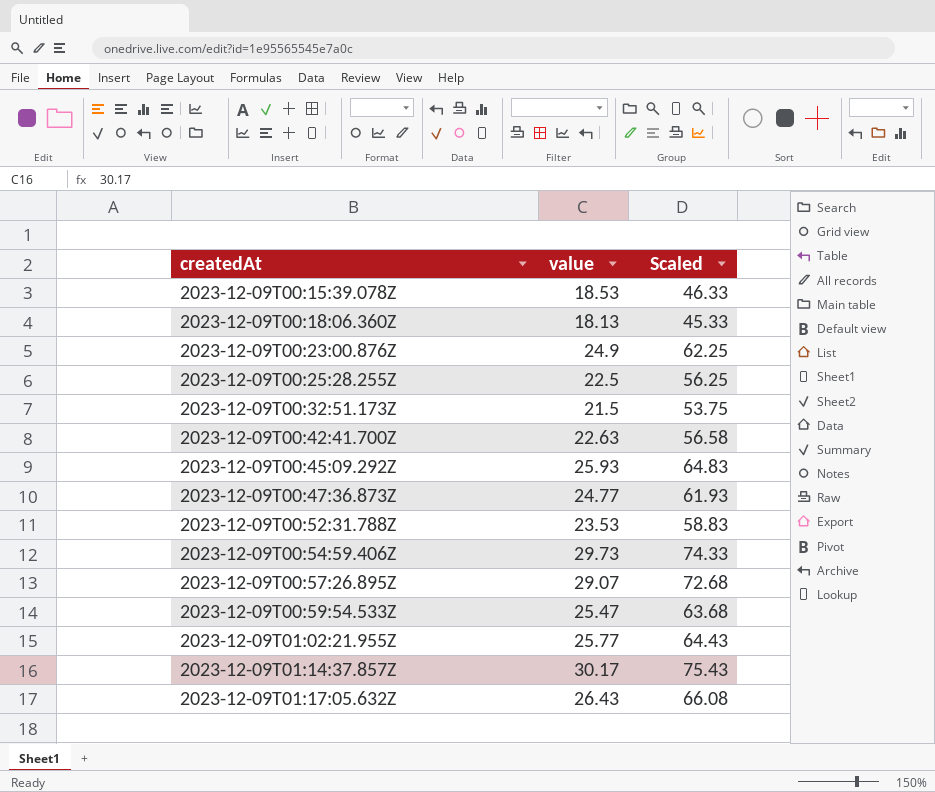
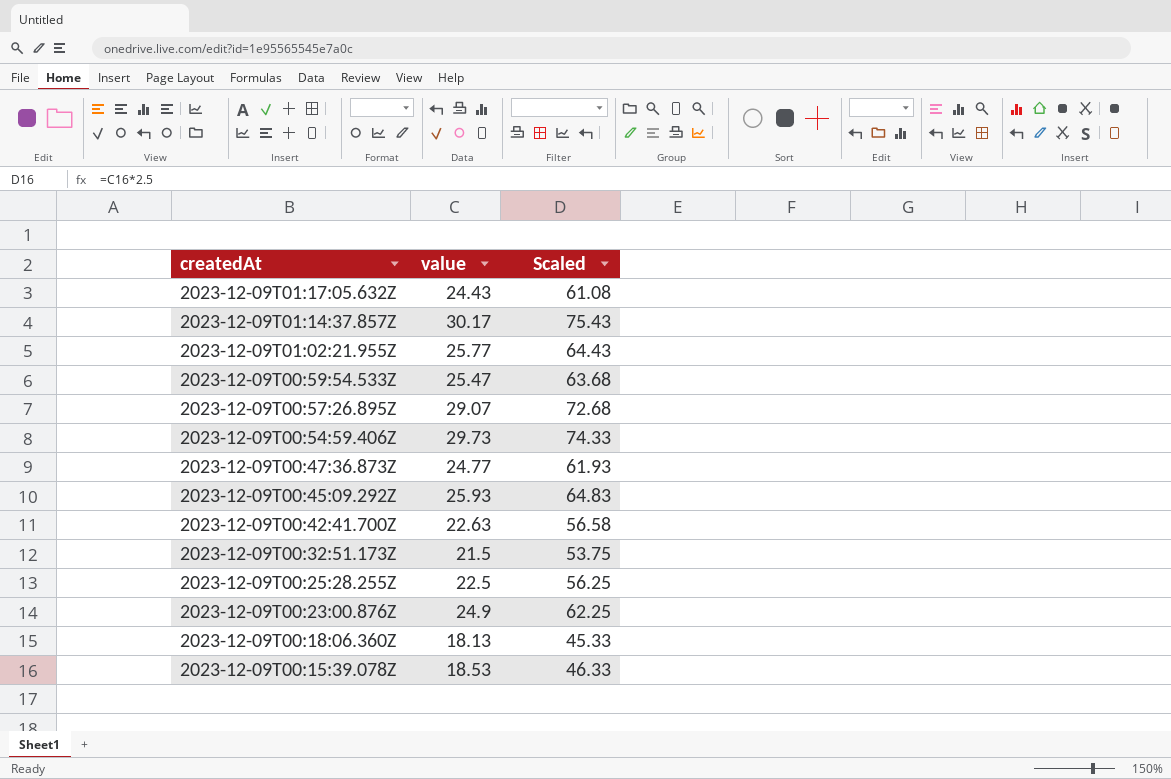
row order: createdAt ascending -> createdAt descending
row 2023-12-09T00:52:31.788Z: 23.53 | 58.83 -> none
2023-12-09T01:17:05.632Z | value: 26.43 -> 24.43
2023-12-09T01:17:05.632Z | Scaled: 66.08 -> 61.08

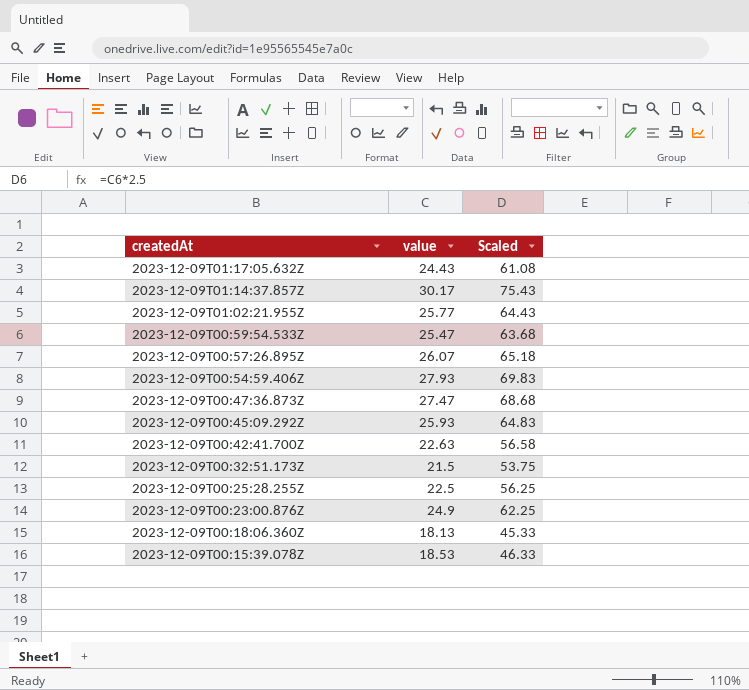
2023-12-09T00:57:26.895Z | value: 29.07 -> 26.07
2023-12-09T00:57:26.895Z | Scaled: 72.68 -> 65.18
2023-12-09T00:54:59.406Z | value: 29.73 -> 27.93
2023-12-09T00:54:59.406Z | Scaled: 74.33 -> 69.83
2023-12-09T00:47:36.873Z | value: 24.77 -> 27.47
2023-12-09T00:47:36.873Z | Scaled: 61.93 -> 68.68

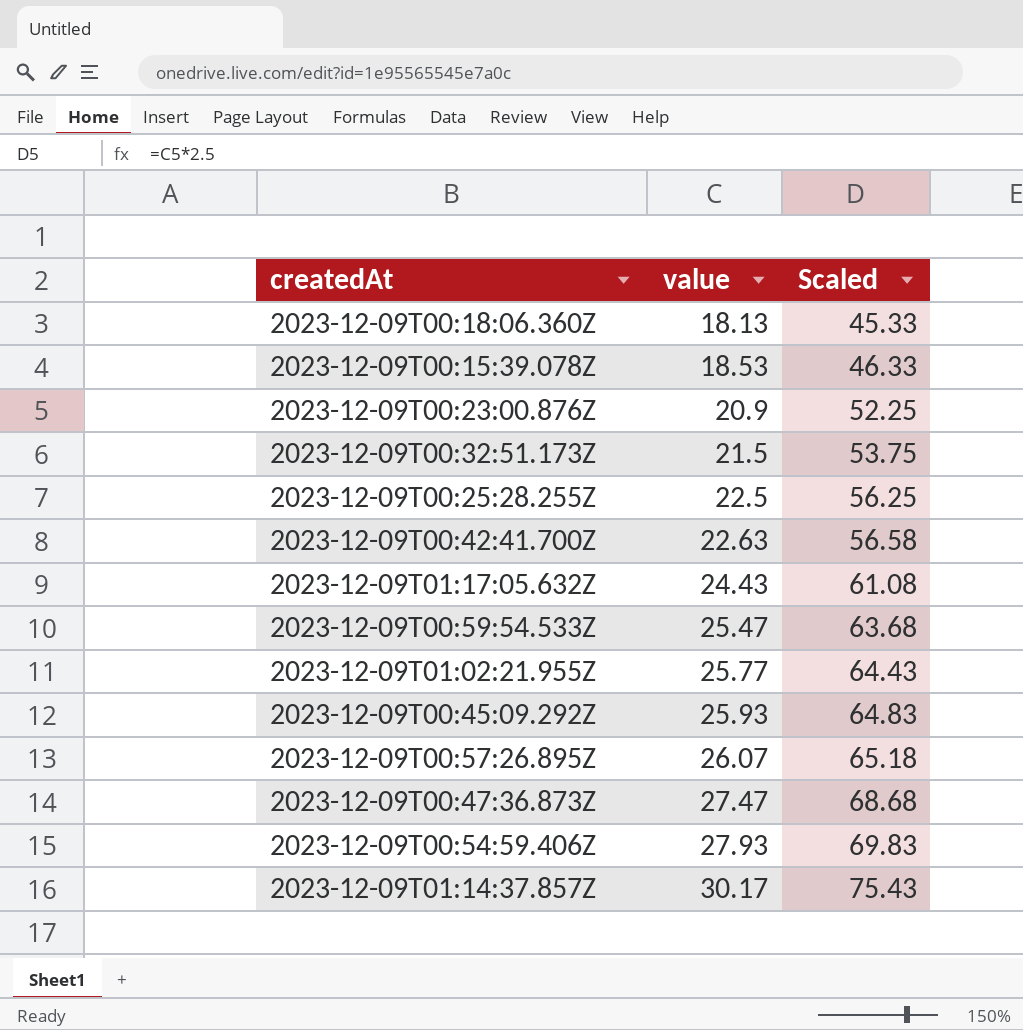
row order: createdAt descending -> value ascending
2023-12-09T00:23:00.876Z | value: 24.9 -> 20.9
2023-12-09T00:23:00.876Z | Scaled: 62.25 -> 52.25

